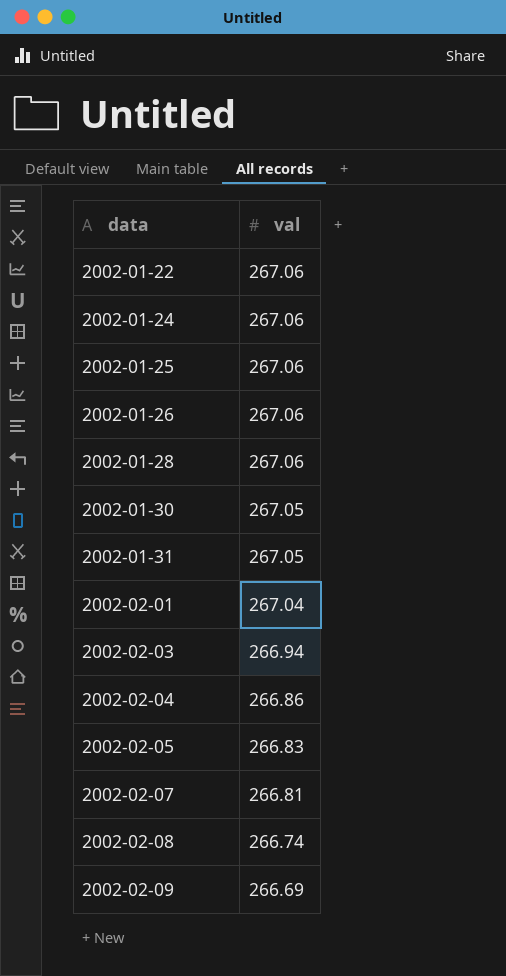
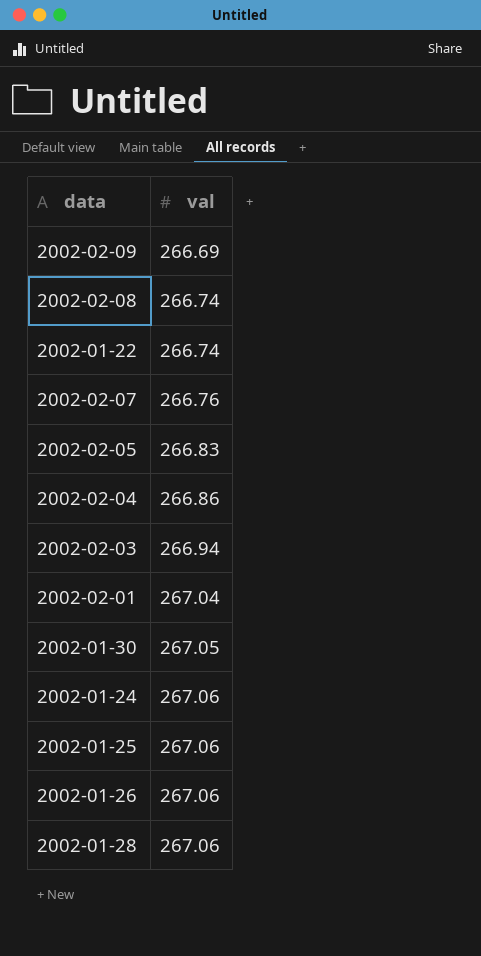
row order: data ascending -> val ascending
row 2002-01-31: 267.05 -> none
2002-01-22 | val: 267.06 -> 266.74
2002-02-07 | val: 266.81 -> 266.76

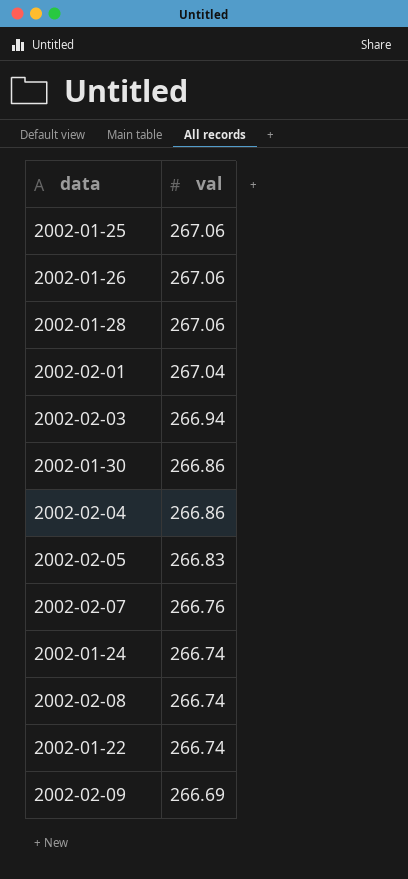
row order: val ascending -> val descending
2002-01-30 | val: 267.05 -> 266.86
2002-01-24 | val: 267.06 -> 266.74

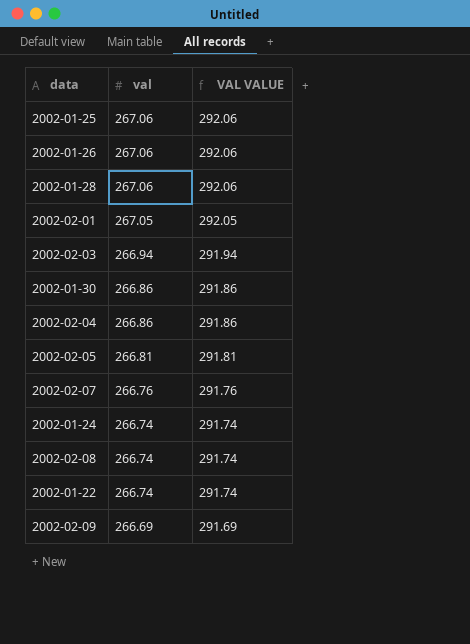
column VAL VALUE | formula: none -> [val] + 25
2002-02-01 | val: 267.04 -> 267.05
2002-02-05 | val: 266.83 -> 266.81

